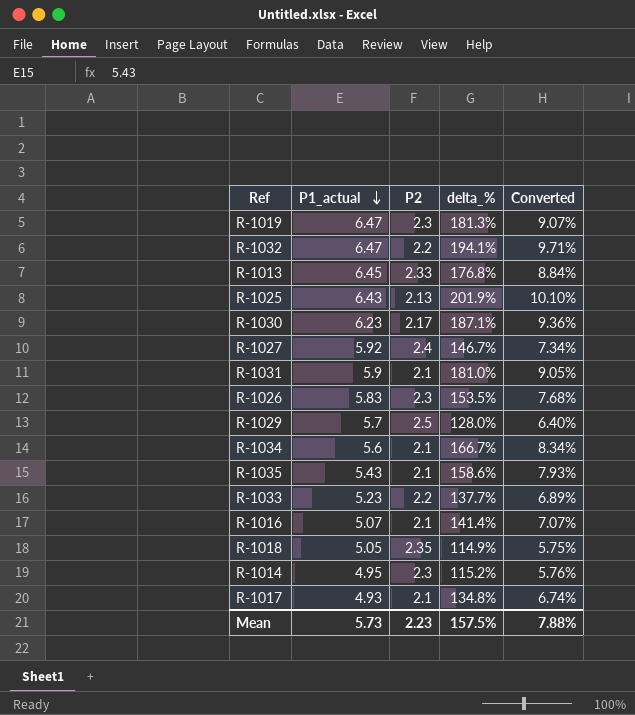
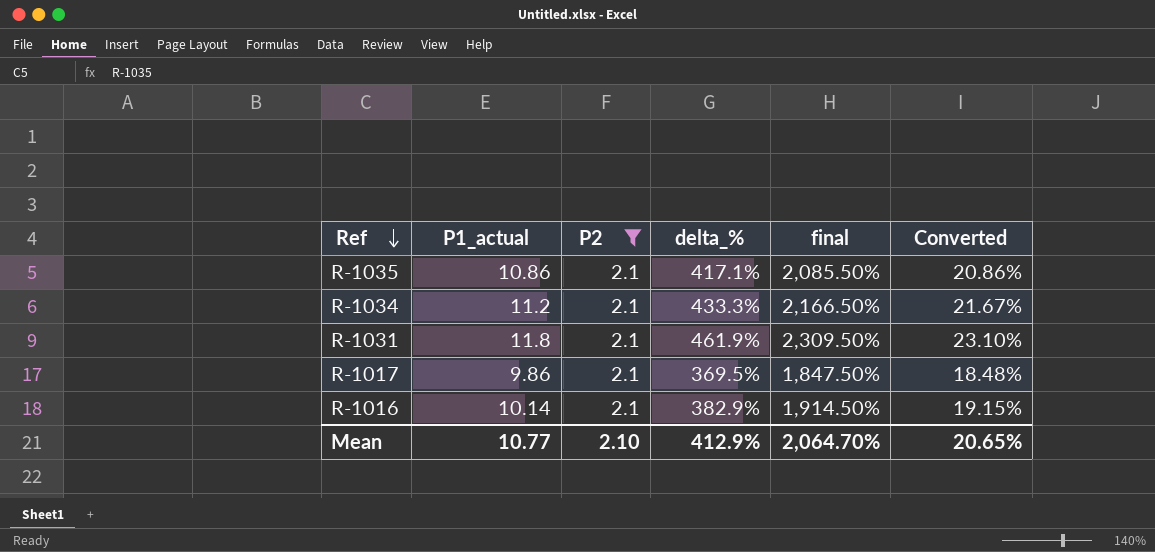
filter: none -> P2 = 2.1
row order: P1_actual descending -> Ref descending
column final | formula: none -> [delta_%] * 5
R-1035 | P1_actual: 5.43 -> 10.86
R-1035 | delta_%: 158.6% -> 417.1%
R-1035 | Converted: 7.93% -> 20.86%
R-1034 | P1_actual: 5.6 -> 11.2
R-1034 | delta_%: 166.7% -> 433.3%
R-1034 | Converted: 8.34% -> 21.67%
R-1031 | P1_actual: 5.9 -> 11.8
R-1031 | delta_%: 181.0% -> 461.9%
R-1031 | Converted: 9.05% -> 23.10%
R-1017 | P1_actual: 4.93 -> 9.86
R-1017 | delta_%: 134.8% -> 369.5%
R-1017 | Converted: 6.74% -> 18.48%
R-1016 | P1_actual: 5.07 -> 10.14
R-1016 | delta_%: 141.4% -> 382.9%
R-1016 | Converted: 7.07% -> 19.15%
Mean | P1_actual: 5.73 -> 10.77
Mean | P2: 2.23 -> 2.10
Mean | delta_%: 157.5% -> 412.9%
Mean | Converted: 7.88% -> 20.65%

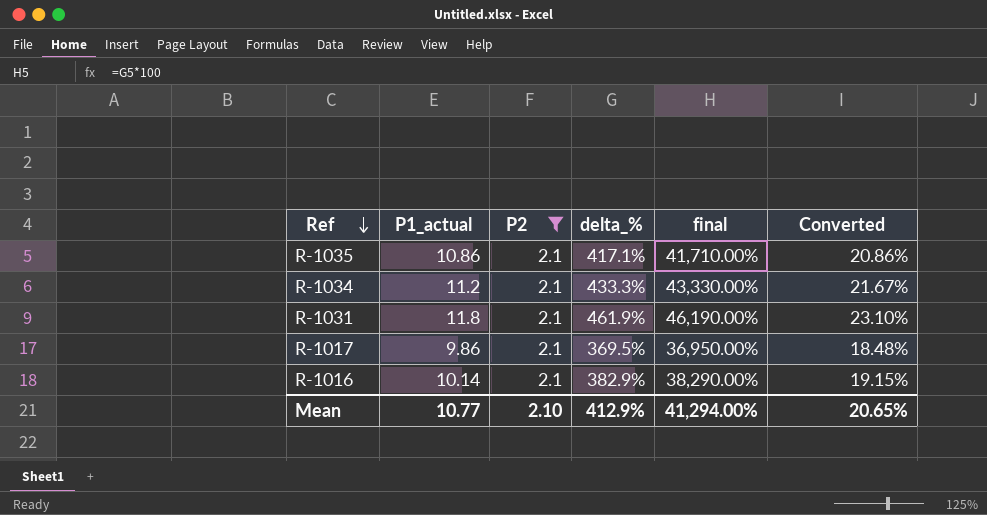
column final | formula: [delta_%] * 5 -> [delta_%] * 100
Mean | final: 2,064.70% -> 41,294.00%

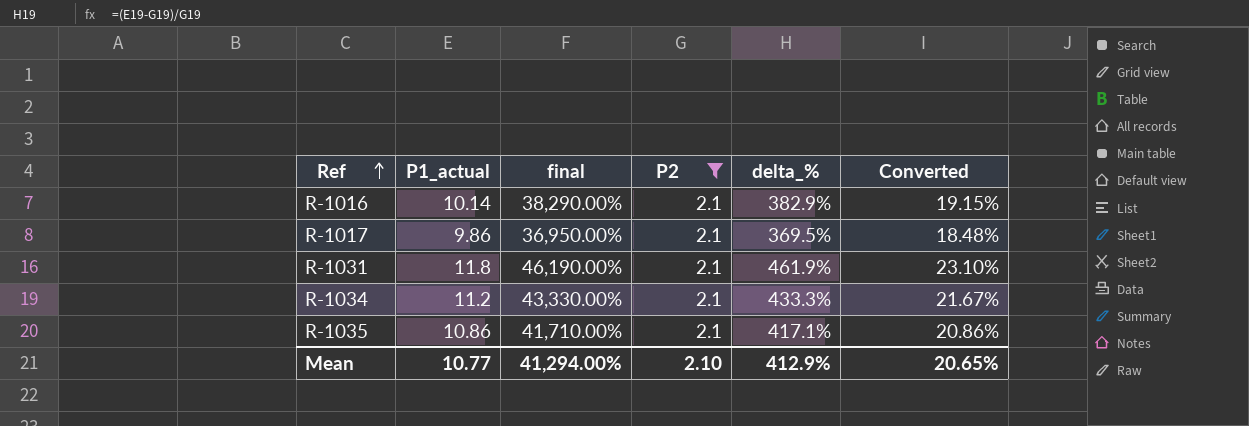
row order: Ref descending -> Ref ascending
column final | position: 5 -> 3

